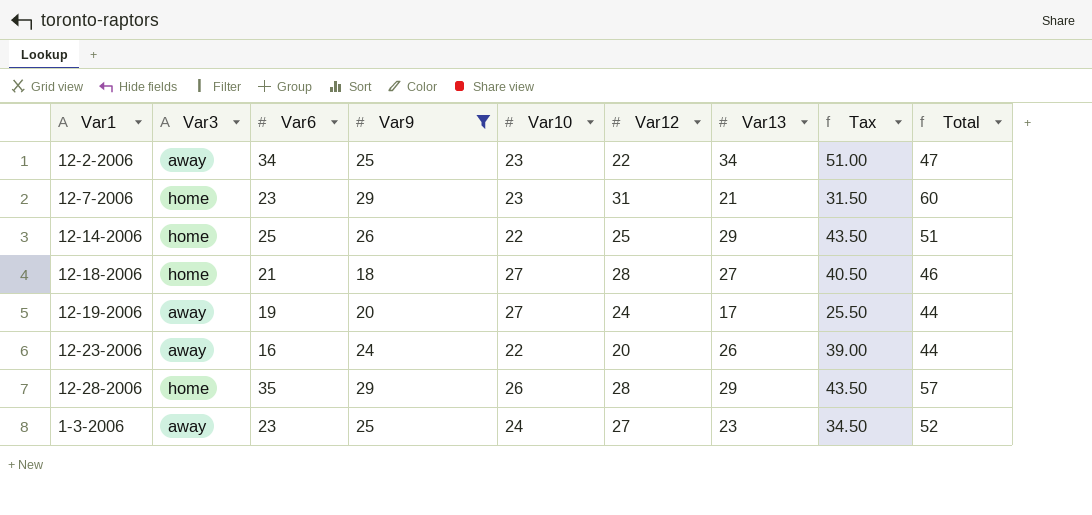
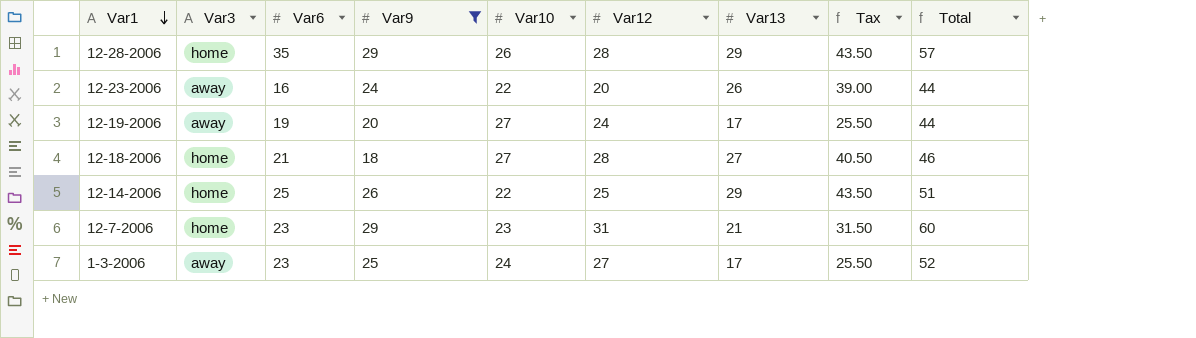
row order: none -> Var1 descending
row 12-2-2006: away | 34 | 25 | 23 | 22 | 34 | 51.00 | 47 -> none
1-3-2006 | Var13: 23 -> 17
1-3-2006 | Tax: 34.50 -> 25.50

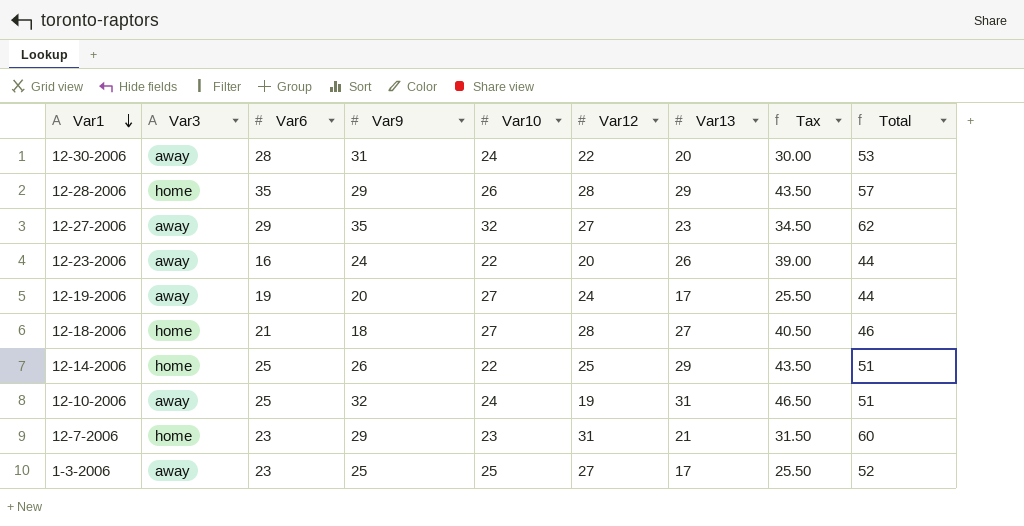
filter: Var9 <= 29 -> none
1-3-2006 | Var10: 24 -> 25

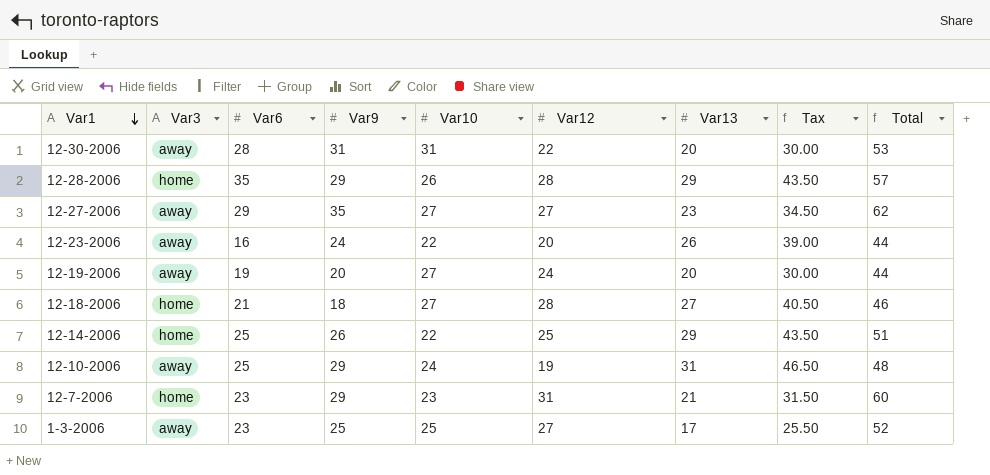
12-30-2006 | Var10: 24 -> 31
12-27-2006 | Var10: 32 -> 27
12-19-2006 | Var13: 17 -> 20
12-19-2006 | Tax: 25.50 -> 30.00
12-10-2006 | Var9: 32 -> 29
12-10-2006 | Total: 51 -> 48

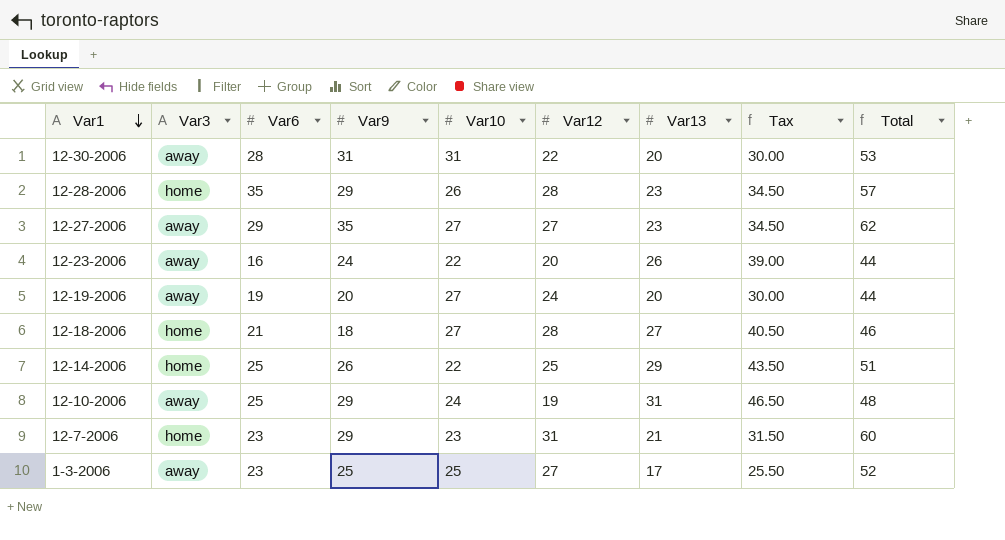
12-28-2006 | Var13: 29 -> 23
12-28-2006 | Tax: 43.50 -> 34.50

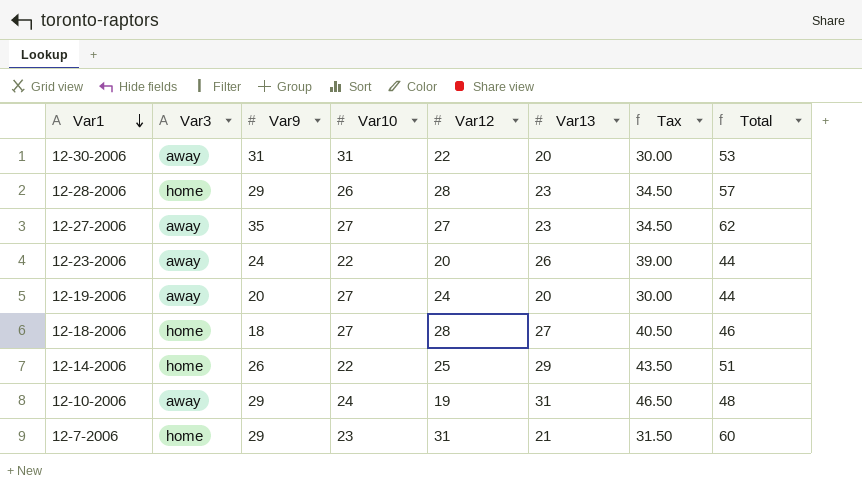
column Var6 | position: 3 -> none
row 1-3-2006: away | 23 | 25 | 25 | 27 | 17 | 25.50 | 52 -> none

